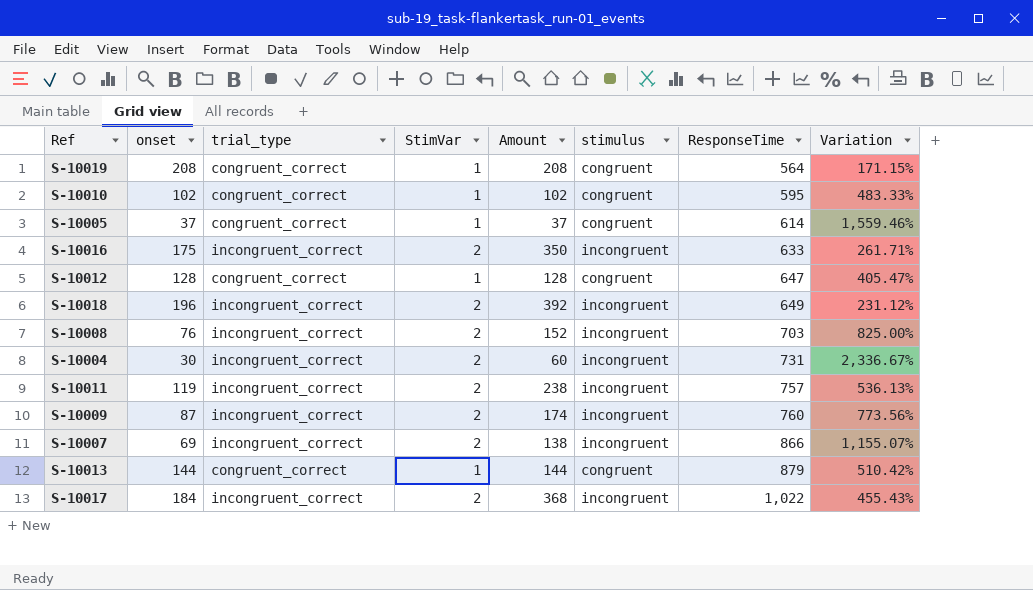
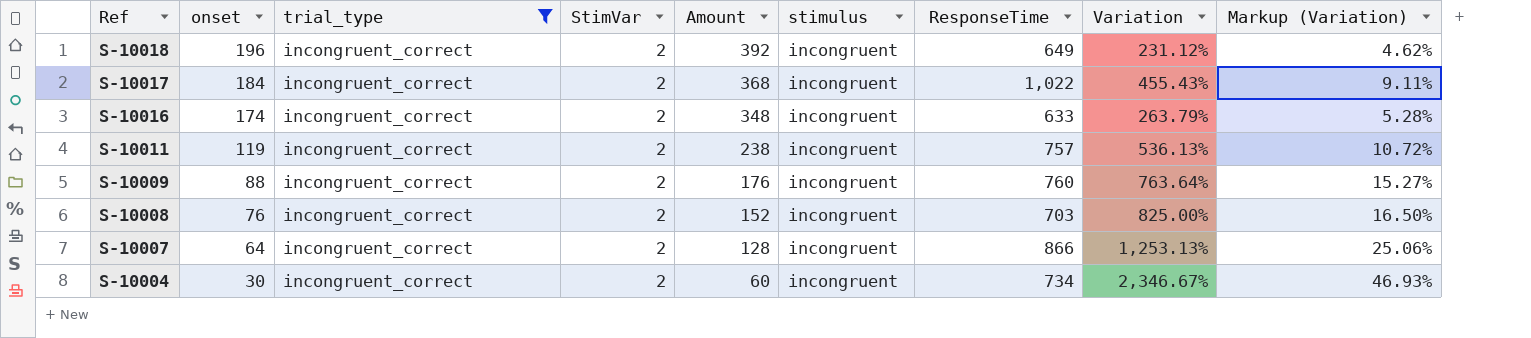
filter: none -> trial_type = incongruent_correct
row order: ResponseTime ascending -> Ref descending
column Markup (Variation) | formula: none -> [Variation] * 0.02
S-10016 | onset: 175 -> 174
S-10016 | Amount: 350 -> 348
S-10016 | Variation: 261.71% -> 263.79%
S-10009 | onset: 87 -> 88
S-10009 | Amount: 174 -> 176
S-10009 | Variation: 773.56% -> 763.64%
S-10007 | onset: 69 -> 64
S-10007 | Amount: 138 -> 128
S-10007 | Variation: 1,155.07% -> 1,253.13%
S-10004 | ResponseTime: 731 -> 734
S-10004 | Variation: 2,336.67% -> 2,346.67%

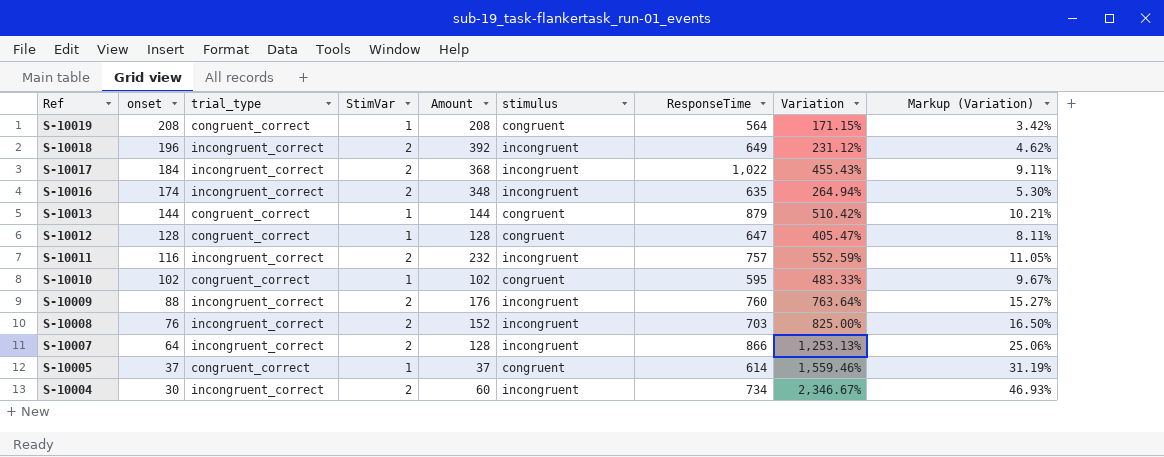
filter: trial_type = incongruent_correct -> none
S-10016 | ResponseTime: 633 -> 635
S-10016 | Variation: 263.79% -> 264.94%
S-10016 | Markup (Variation): 5.28% -> 5.30%
S-10011 | onset: 119 -> 116
S-10011 | Amount: 238 -> 232
S-10011 | Variation: 536.13% -> 552.59%
S-10011 | Markup (Variation): 10.72% -> 11.05%

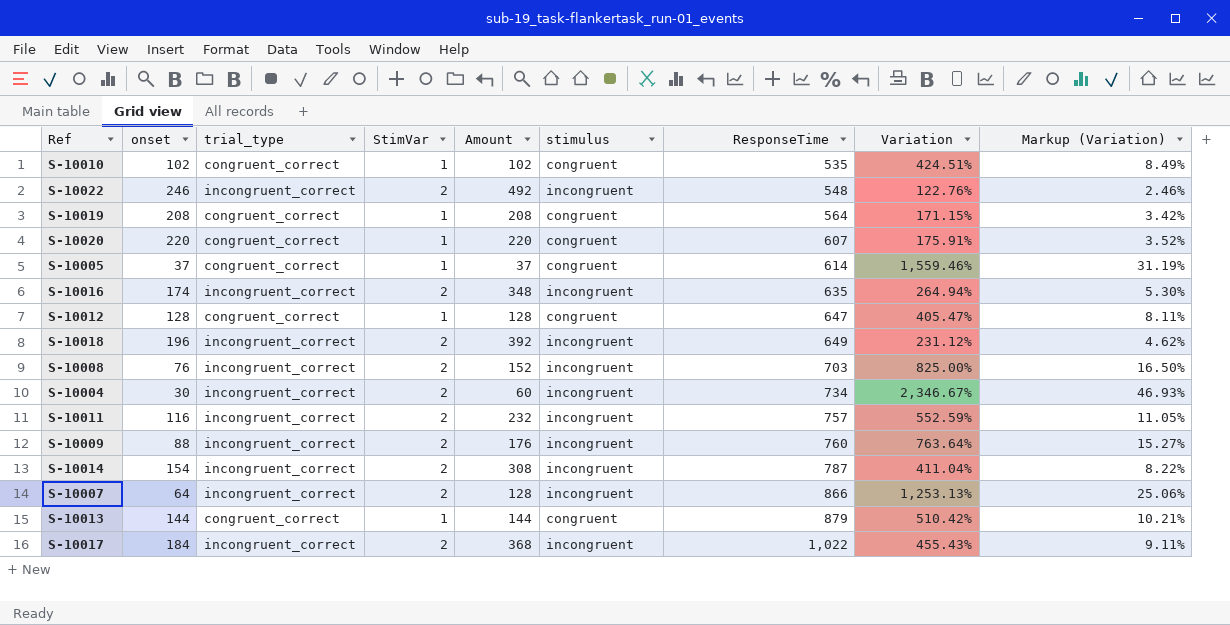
row order: Ref descending -> ResponseTime ascending
S-10010 | ResponseTime: 595 -> 535
S-10010 | Variation: 483.33% -> 424.51%
S-10010 | Markup (Variation): 9.67% -> 8.49%
row S-10022: none -> 246 | incongruent_correct | 2 | 492 | incongruent | 548 | 122.76% | 2.46%
row S-10020: none -> 220 | congruent_correct | 1 | 220 | congruent | 607 | 175.91% | 3.52%
row S-10014: none -> 154 | incongruent_correct | 2 | 308 | incongruent | 787 | 411.04% | 8.22%

